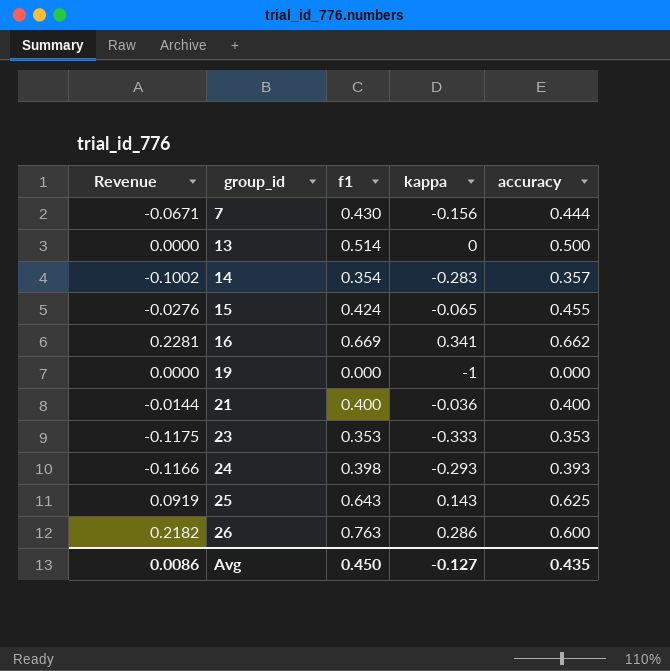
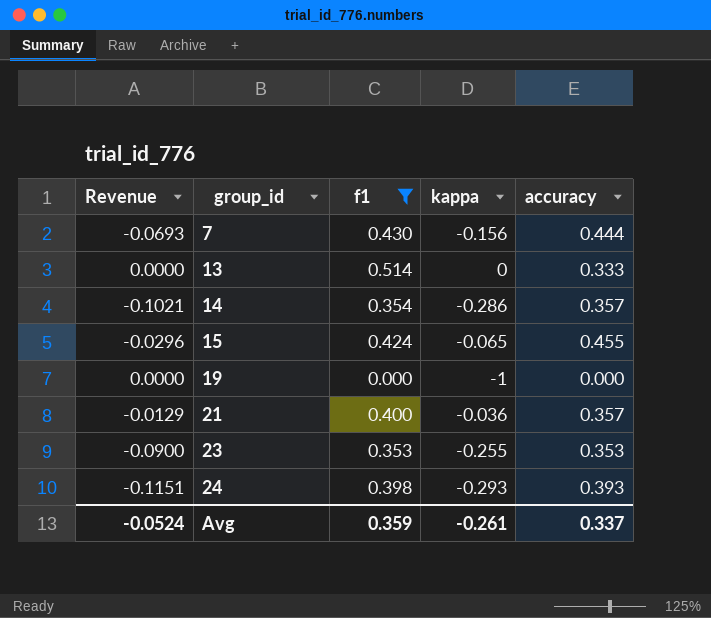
filter: none -> f1 <= 0.514
column Revenue | formula: [f1] * [kappa] -> [kappa] * [accuracy]
13 | accuracy: 0.500 -> 0.333
14 | kappa: -0.283 -> -0.286
21 | accuracy: 0.400 -> 0.357
23 | kappa: -0.333 -> -0.255
Avg | Revenue: 0.0086 -> -0.0524
Avg | f1: 0.450 -> 0.359
Avg | kappa: -0.127 -> -0.261
Avg | accuracy: 0.435 -> 0.337

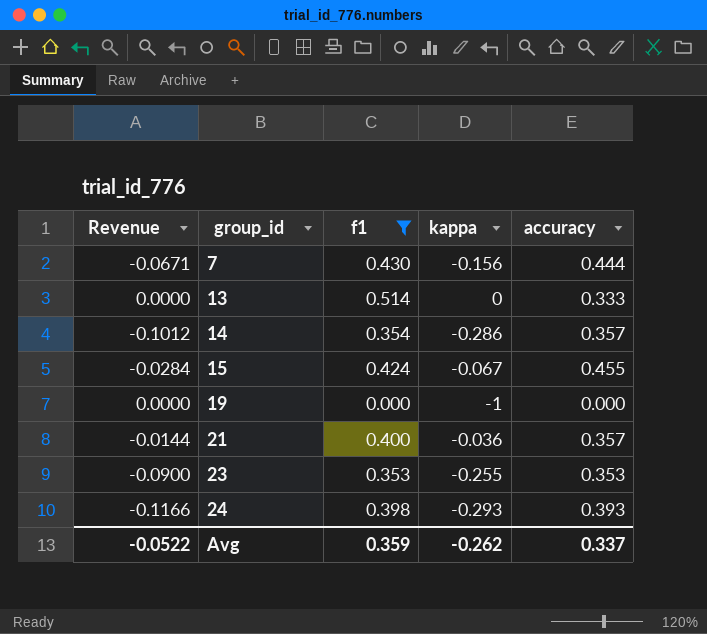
column Revenue | formula: [kappa] * [accuracy] -> [f1] * [kappa]
15 | kappa: -0.065 -> -0.067
Avg | Revenue: -0.0524 -> -0.0522
Avg | kappa: -0.261 -> -0.262

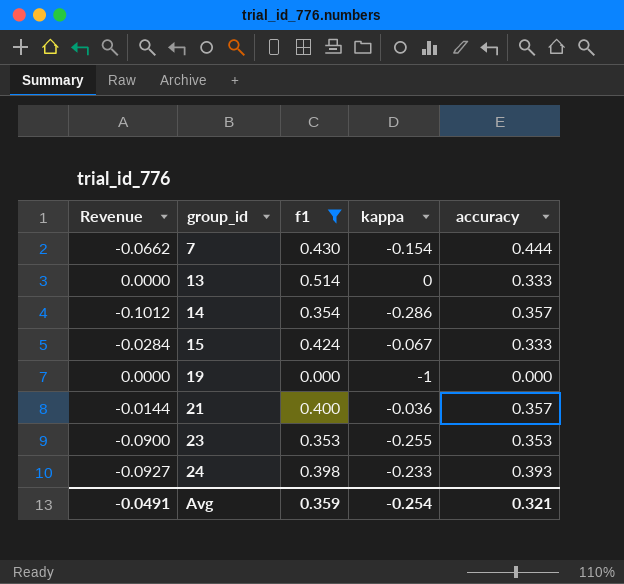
7 | Revenue: -0.0671 -> -0.0662
7 | kappa: -0.156 -> -0.154
15 | accuracy: 0.455 -> 0.333
24 | Revenue: -0.1166 -> -0.0927
24 | kappa: -0.293 -> -0.233
Avg | Revenue: -0.0522 -> -0.0491
Avg | kappa: -0.262 -> -0.254
Avg | accuracy: 0.337 -> 0.321

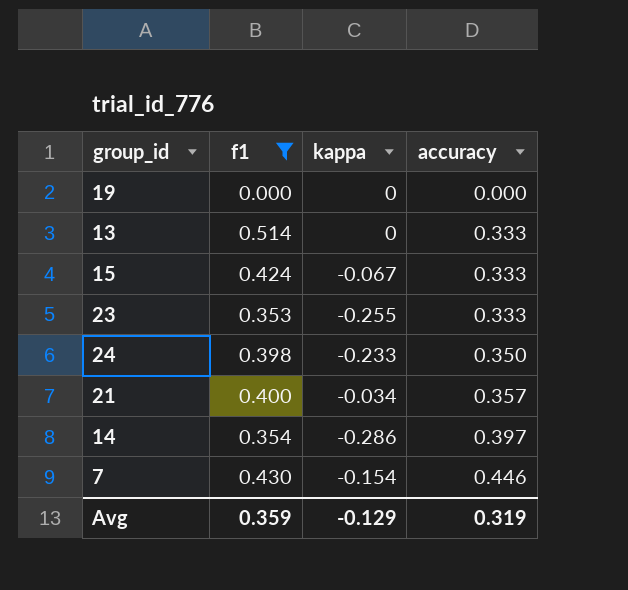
row order: group_id ascending -> accuracy ascending
column Revenue | formula: [f1] * [kappa] -> none
19 | kappa: -1 -> 0
23 | accuracy: 0.353 -> 0.333
24 | accuracy: 0.393 -> 0.350
21 | kappa: -0.036 -> -0.034
14 | accuracy: 0.357 -> 0.397
7 | accuracy: 0.444 -> 0.446
Avg | kappa: -0.254 -> -0.129
Avg | accuracy: 0.321 -> 0.319

